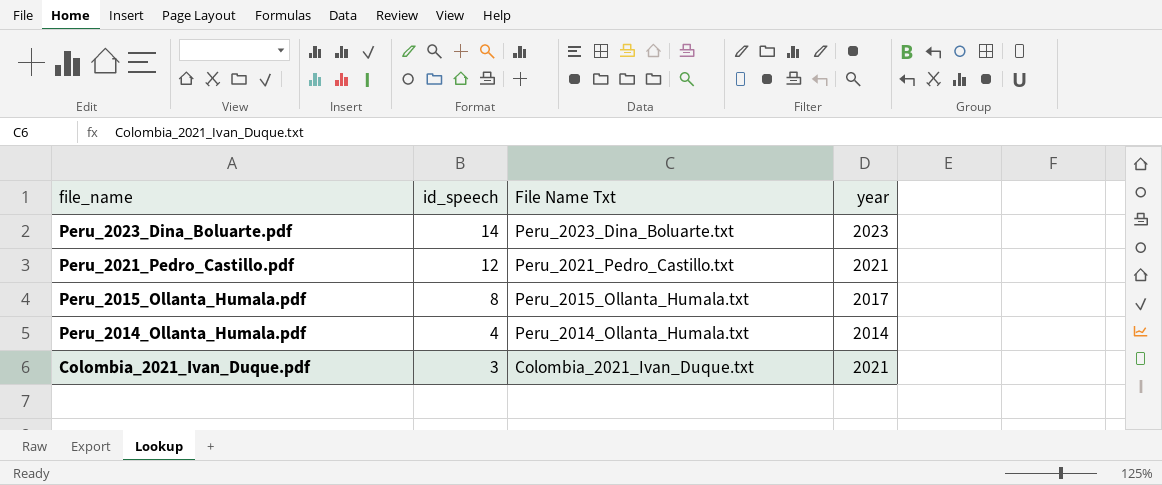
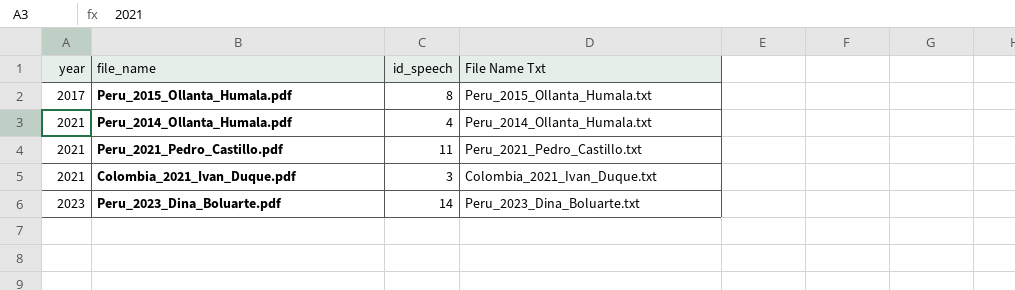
row order: file_name descending -> year ascending
column year | position: 4 -> 1
Peru_2014_Ollanta_Humala.pdf | year: 2014 -> 2021
Peru_2021_Pedro_Castillo.pdf | id_speech: 12 -> 11

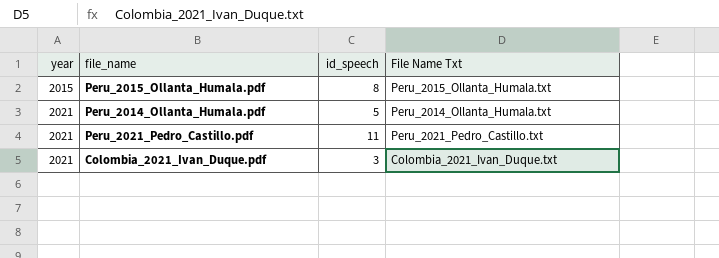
row Peru_2023_Dina_Boluarte.pdf: 2023 | 14 | Peru_2023_Dina_Boluarte.txt -> none
Peru_2015_Ollanta_Humala.pdf | year: 2017 -> 2015
Peru_2014_Ollanta_Humala.pdf | id_speech: 4 -> 5

